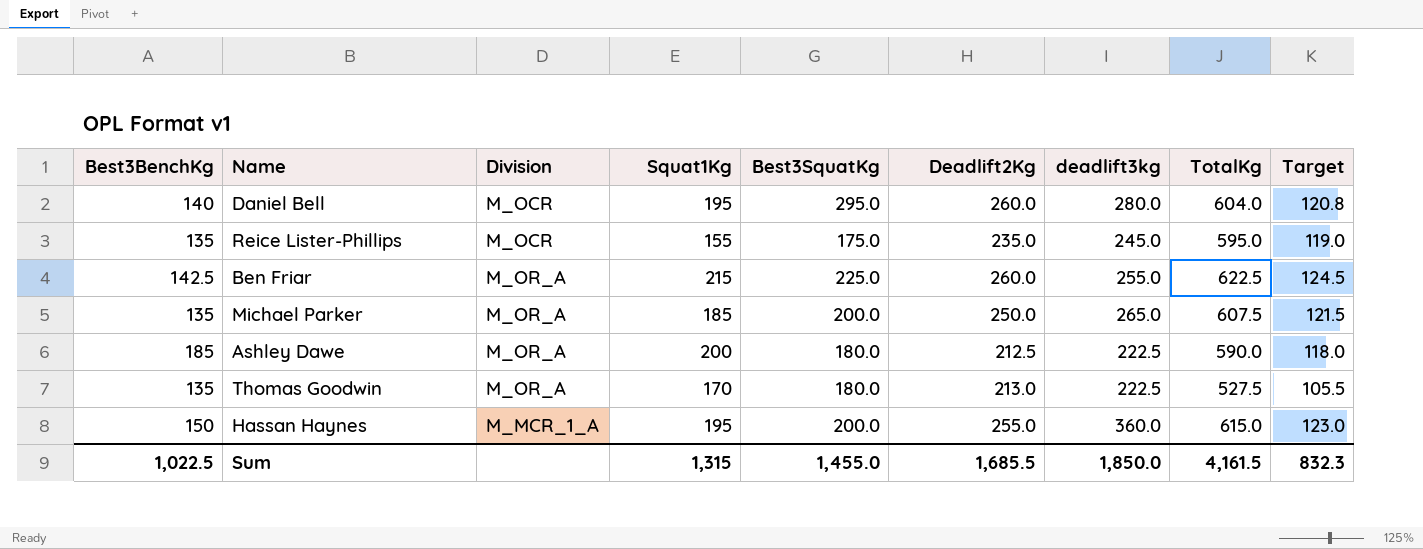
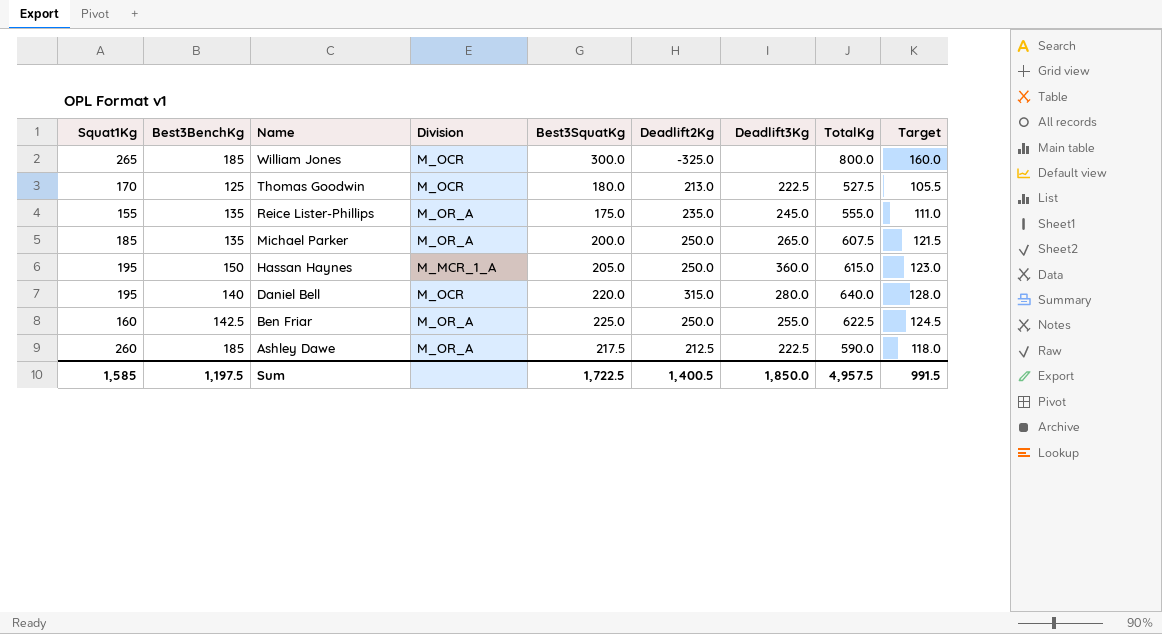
row order: none -> Name descending
column Squat1Kg | position: 4 -> 1
column name: deadlift3kg -> Deadlift3Kg
row William Jones: none -> 265 | 185 | M_OCR | 300.0 | -325.0 | none | 800.0 | 160.0
Thomas Goodwin | Best3BenchKg: 135 -> 125
Thomas Goodwin | Division: M_OR_A -> M_OCR
Reice Lister-Phillips | Division: M_OCR -> M_OR_A
Reice Lister-Phillips | TotalKg: 595.0 -> 555.0
Reice Lister-Phillips | Target: 119.0 -> 111.0
Hassan Haynes | Best3SquatKg: 200.0 -> 205.0
Hassan Haynes | Deadlift2Kg: 255.0 -> 250.0
Daniel Bell | Best3SquatKg: 295.0 -> 220.0
Daniel Bell | Deadlift2Kg: 260.0 -> 315.0
Daniel Bell | TotalKg: 604.0 -> 640.0
Daniel Bell | Target: 120.8 -> 128.0
Ben Friar | Squat1Kg: 215 -> 160
Ben Friar | Deadlift2Kg: 260.0 -> 250.0
Ashley Dawe | Squat1Kg: 200 -> 260
Ashley Dawe | Best3SquatKg: 180.0 -> 217.5
Sum | Squat1Kg: 1,315 -> 1,585
Sum | Best3BenchKg: 1,022.5 -> 1,197.5
Sum | Best3SquatKg: 1,455.0 -> 1,722.5
Sum | Deadlift2Kg: 1,685.5 -> 1,400.5
Sum | TotalKg: 4,161.5 -> 4,957.5
Sum | Target: 832.3 -> 991.5

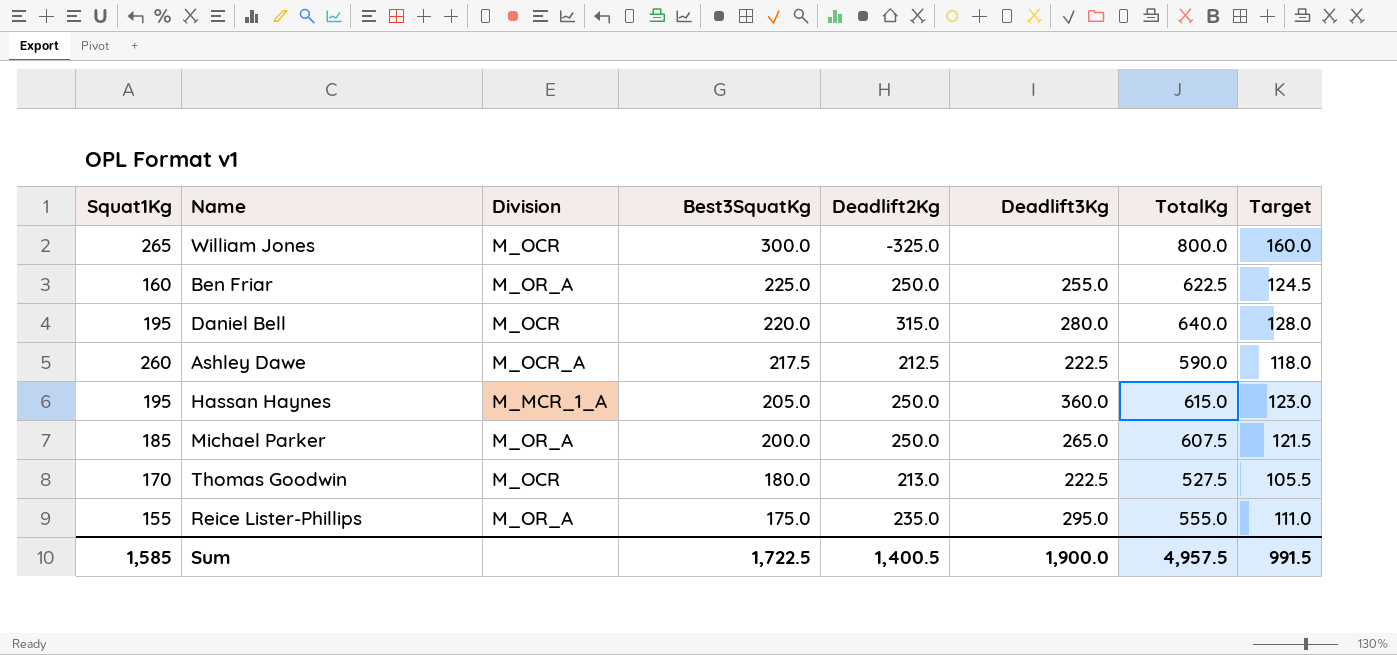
row order: Name descending -> Best3SquatKg descending
column Best3BenchKg | position: 2 -> none
Ashley Dawe | Division: M_OR_A -> M_OCR_A
Reice Lister-Phillips | Deadlift3Kg: 245.0 -> 295.0
Sum | Deadlift3Kg: 1,850.0 -> 1,900.0

